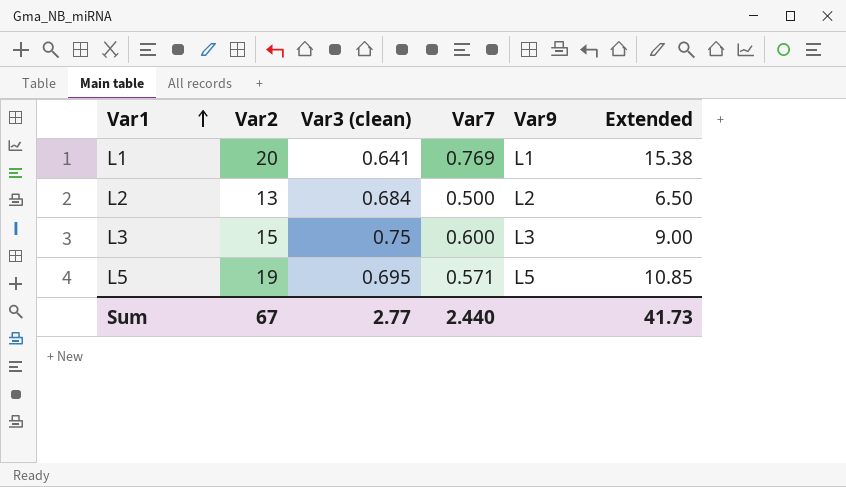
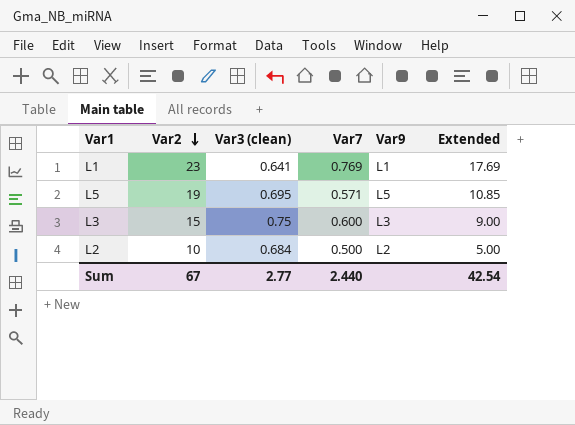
row order: Var1 ascending -> Var2 descending
L1 | Var2: 20 -> 23
L1 | Extended: 15.38 -> 17.69
L2 | Var2: 13 -> 10
L2 | Extended: 6.50 -> 5.00
Sum | Extended: 41.73 -> 42.54

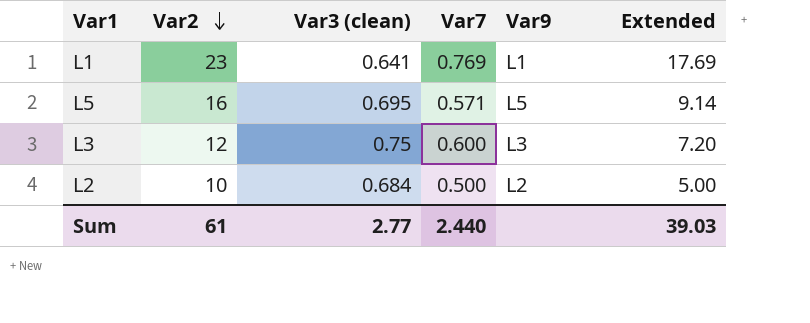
L5 | Var2: 19 -> 16
L5 | Extended: 10.85 -> 9.14
L3 | Var2: 15 -> 12
L3 | Extended: 9.00 -> 7.20
Sum | Var2: 67 -> 61
Sum | Extended: 42.54 -> 39.03

